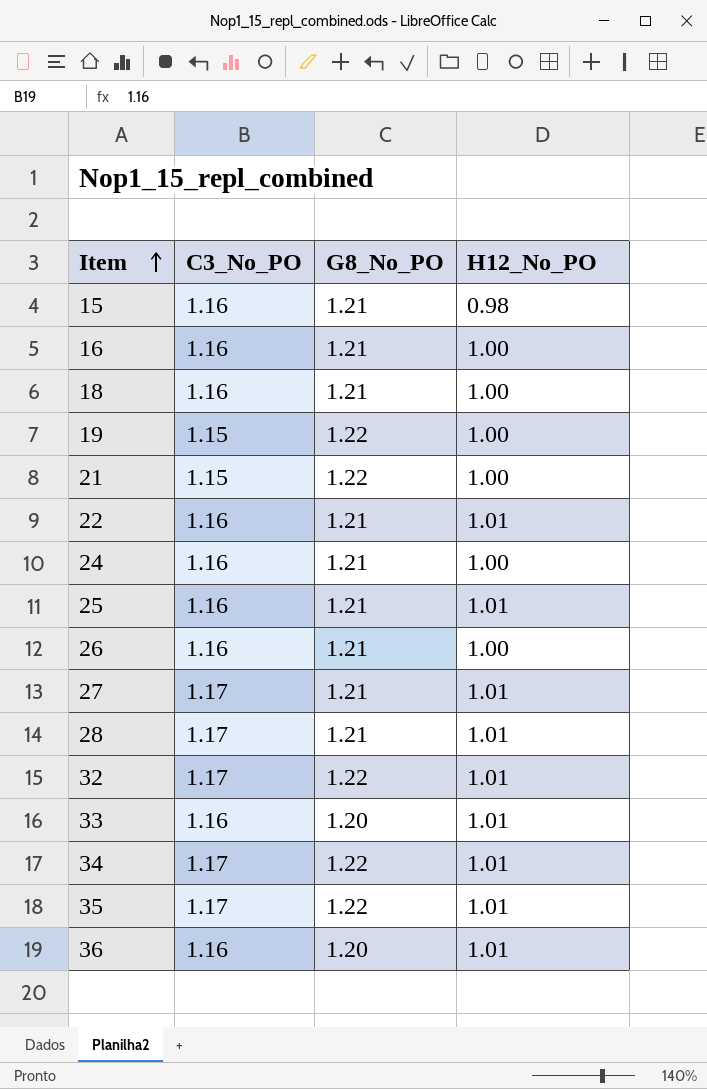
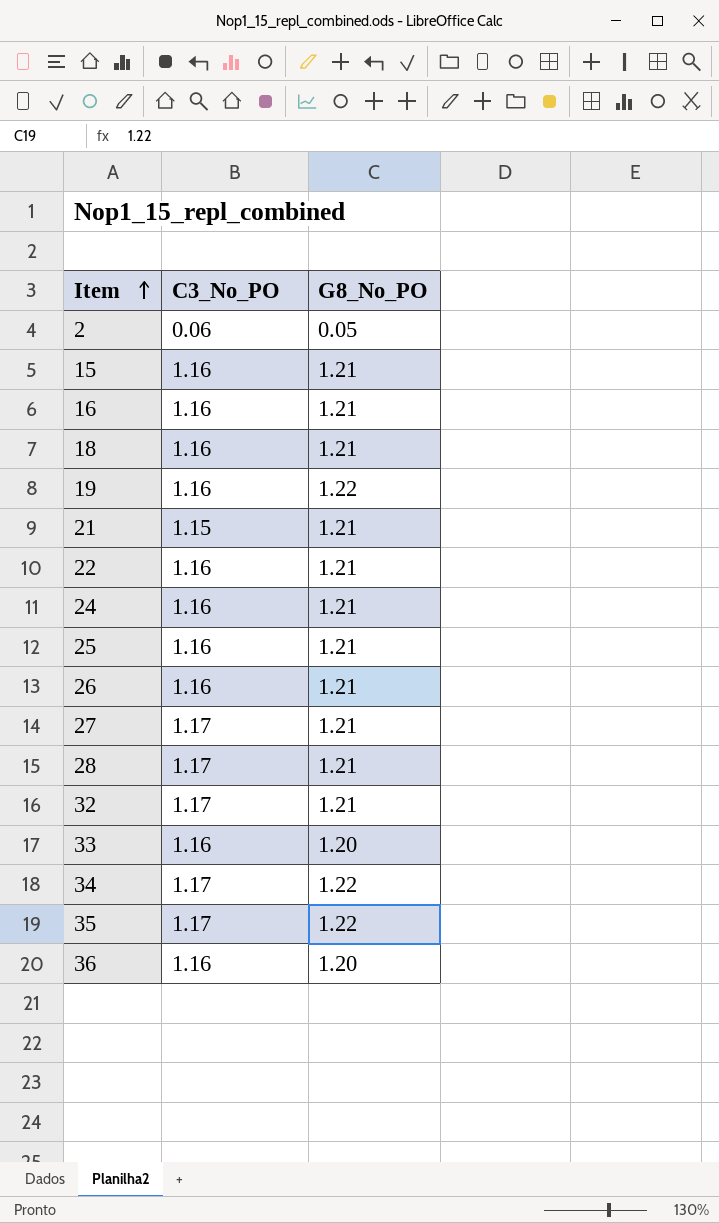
column H12_No_PO | position: 4 -> none
row 2: none -> 0.06 | 0.05
19 | C3_No_PO: 1.15 -> 1.16
21 | G8_No_PO: 1.22 -> 1.21
32 | G8_No_PO: 1.22 -> 1.21

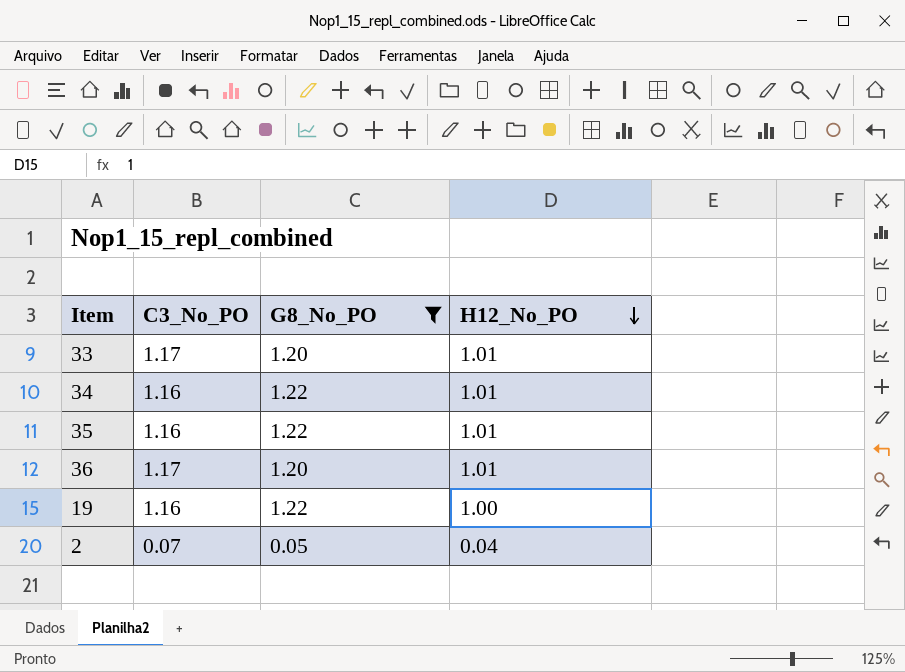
filter: none -> G8_No_PO != 1.21
row order: Item ascending -> H12_No_PO descending
column H12_No_PO | position: none -> 4
33 | C3_No_PO: 1.16 -> 1.17
34 | C3_No_PO: 1.17 -> 1.16
35 | C3_No_PO: 1.17 -> 1.16
36 | C3_No_PO: 1.16 -> 1.17
2 | C3_No_PO: 0.06 -> 0.07

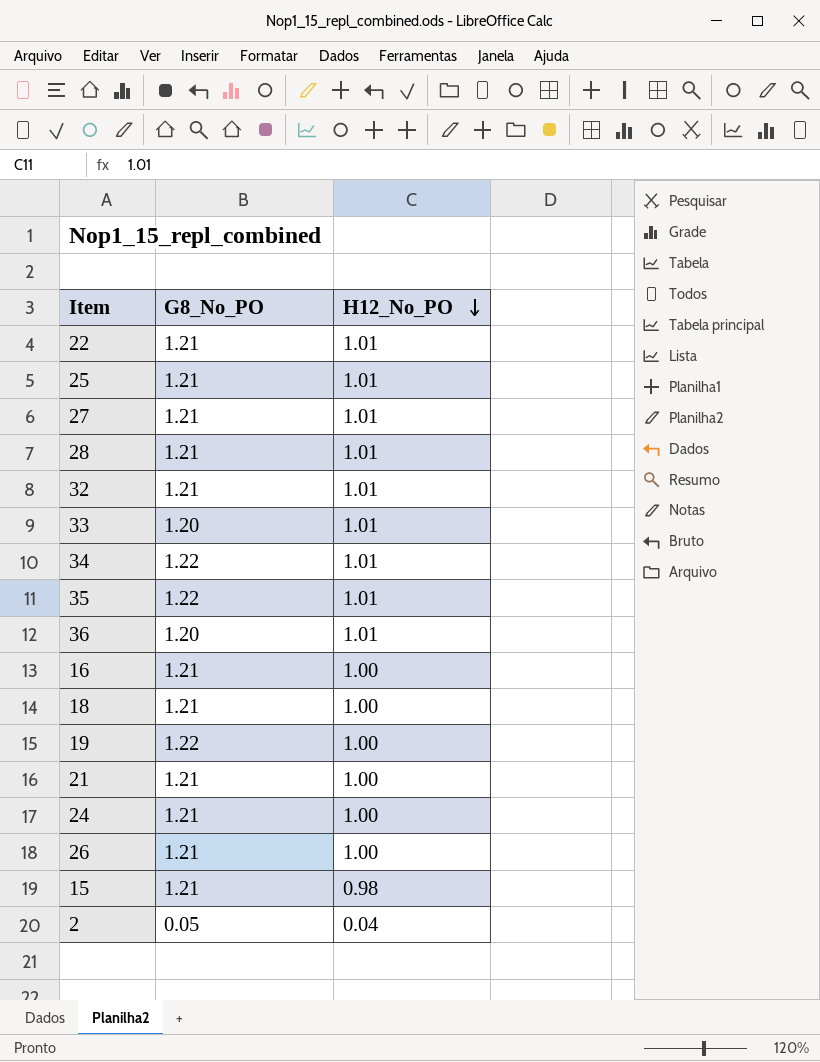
filter: G8_No_PO != 1.21 -> none
column C3_No_PO | position: 2 -> none

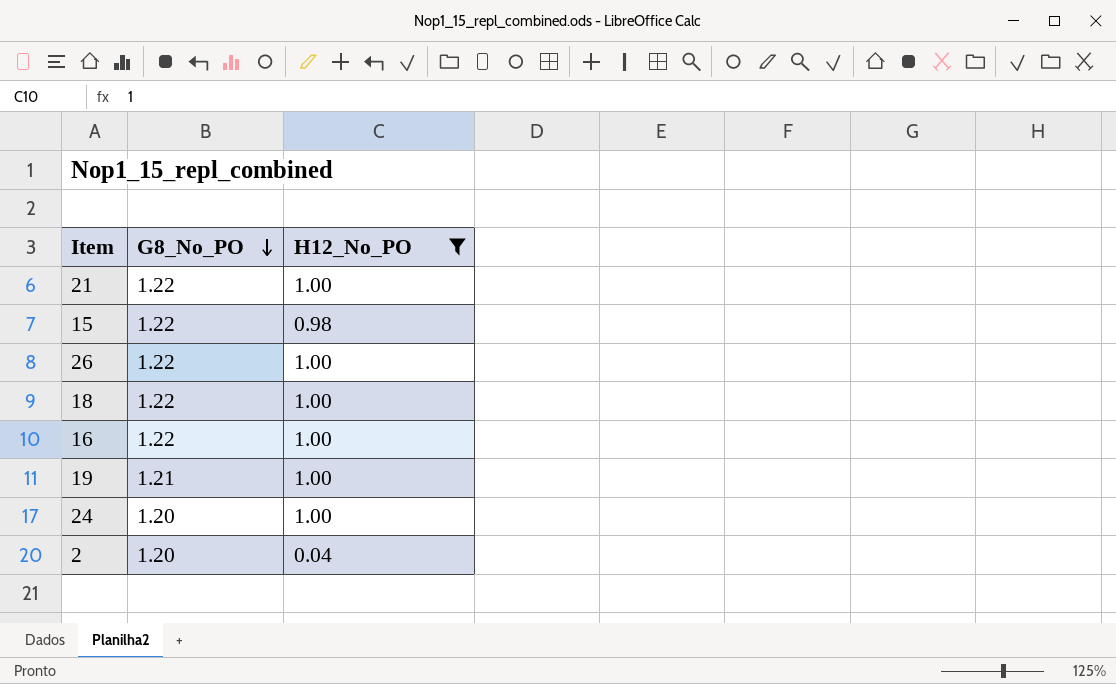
filter: none -> H12_No_PO != 1.01
row order: H12_No_PO descending -> G8_No_PO descending
21 | G8_No_PO: 1.21 -> 1.22
15 | G8_No_PO: 1.21 -> 1.22
26 | G8_No_PO: 1.21 -> 1.22
18 | G8_No_PO: 1.21 -> 1.22
16 | G8_No_PO: 1.21 -> 1.22
19 | G8_No_PO: 1.22 -> 1.21
24 | G8_No_PO: 1.21 -> 1.20
2 | G8_No_PO: 0.05 -> 1.20

